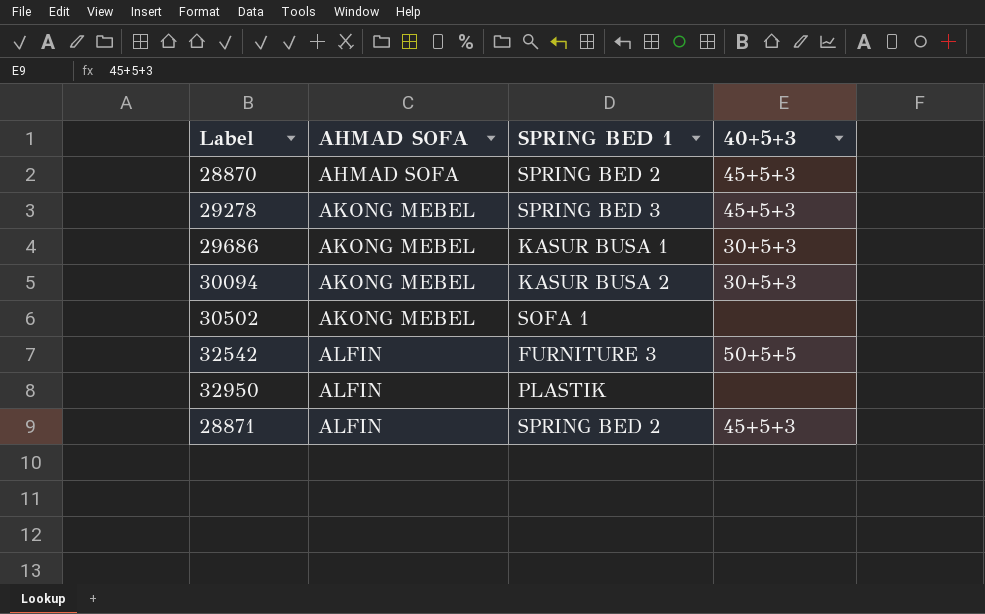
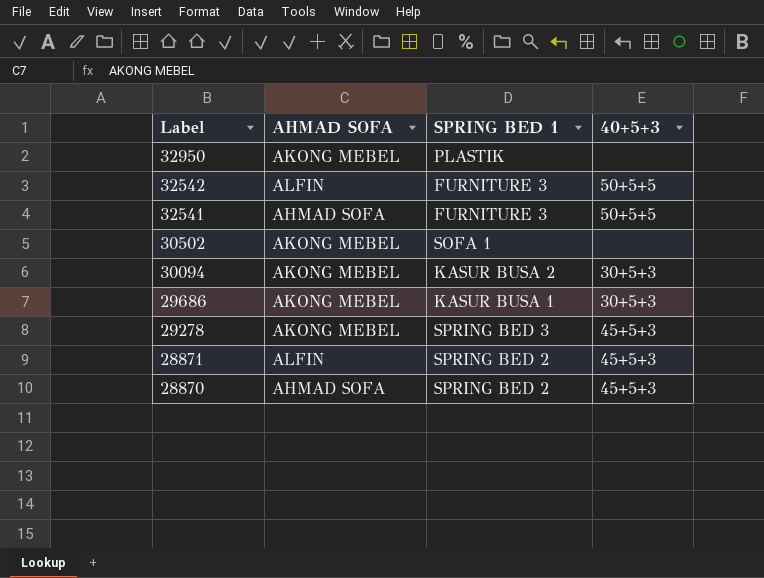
row order: AHMAD SOFA ascending -> Label descending
32950 | AHMAD SOFA: ALFIN -> AKONG MEBEL
row 32541: none -> AHMAD SOFA | FURNITURE 3 | 50+5+5

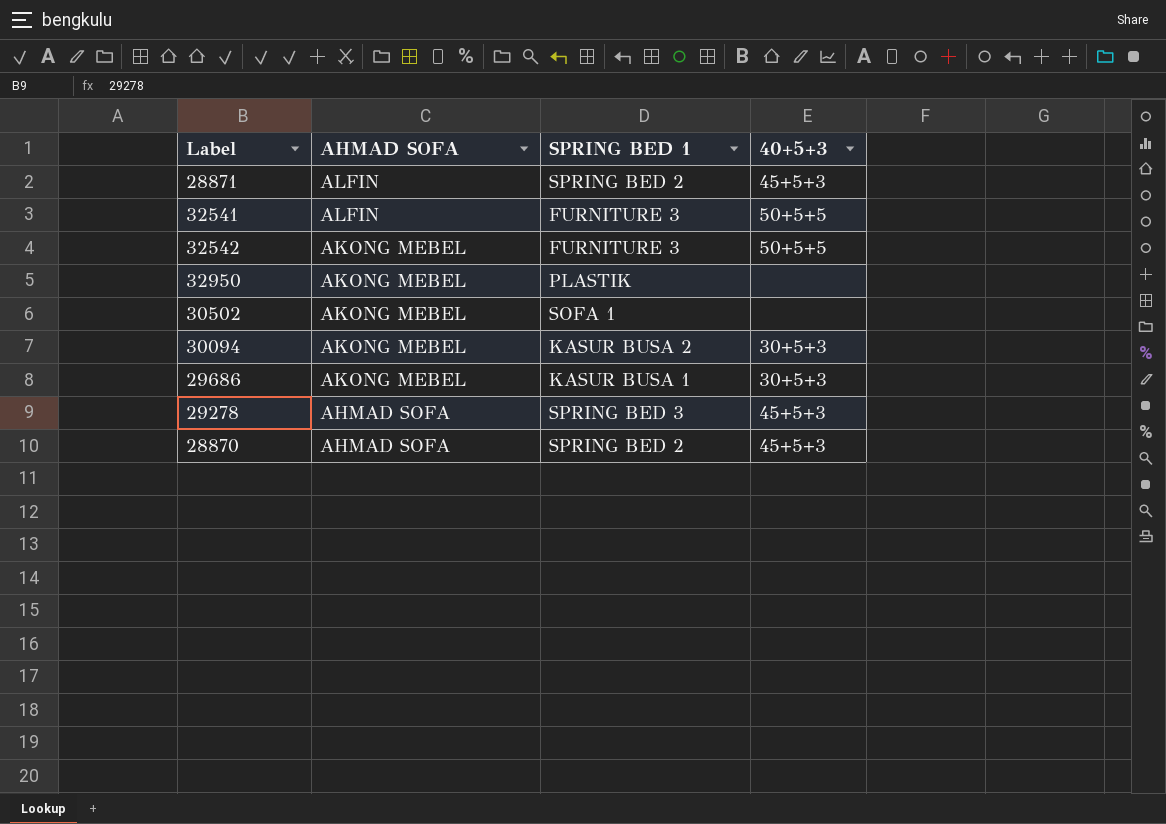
row order: Label descending -> AHMAD SOFA descending
32541 | AHMAD SOFA: AHMAD SOFA -> ALFIN
32542 | AHMAD SOFA: ALFIN -> AKONG MEBEL
29278 | AHMAD SOFA: AKONG MEBEL -> AHMAD SOFA

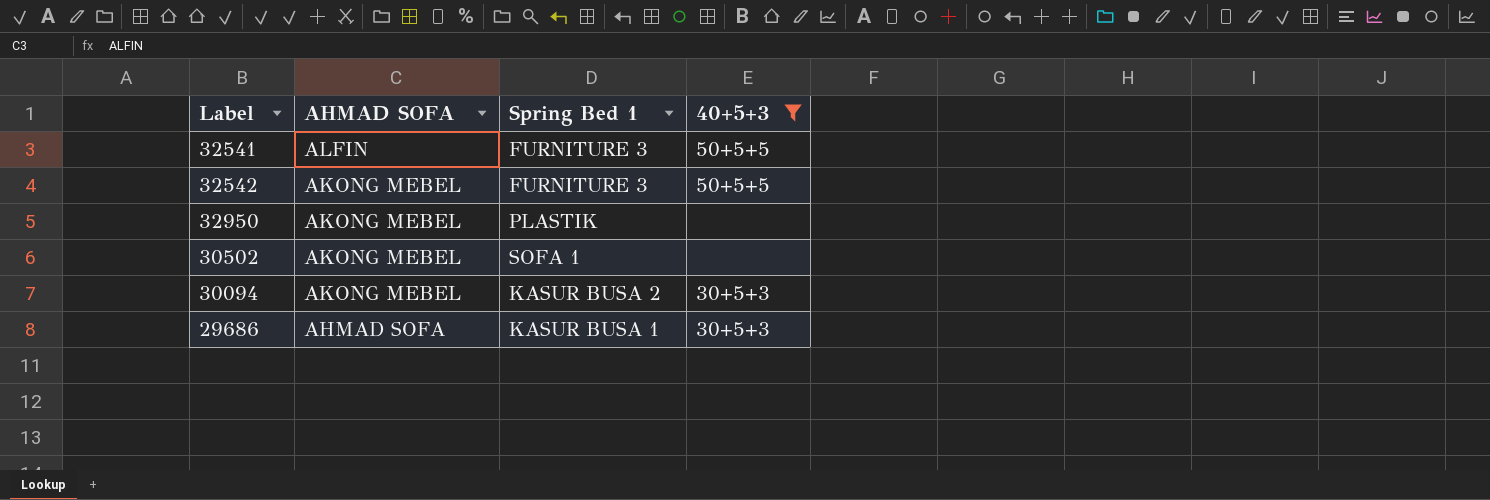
filter: none -> 40+5+3 != 45+5+3
column name: SPRING BED 1 -> Spring Bed 1
29686 | AHMAD SOFA: AKONG MEBEL -> AHMAD SOFA

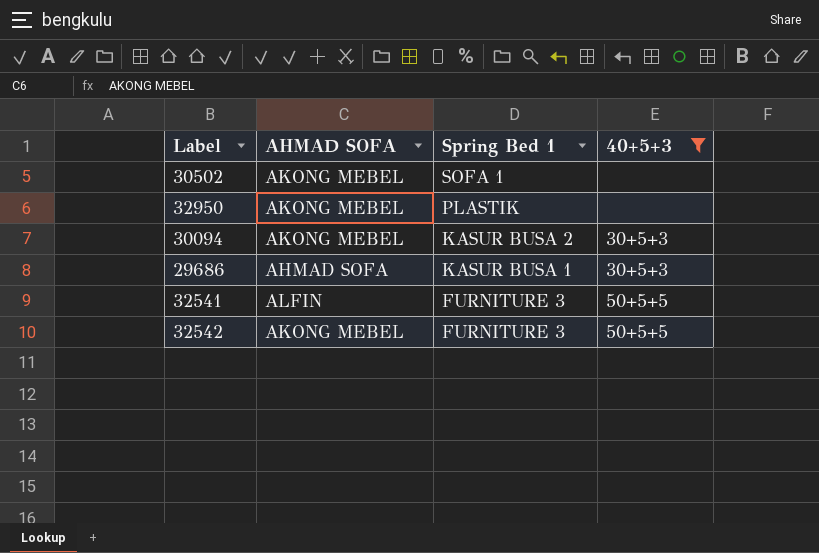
row order: AHMAD SOFA descending -> Spring Bed 1 descending

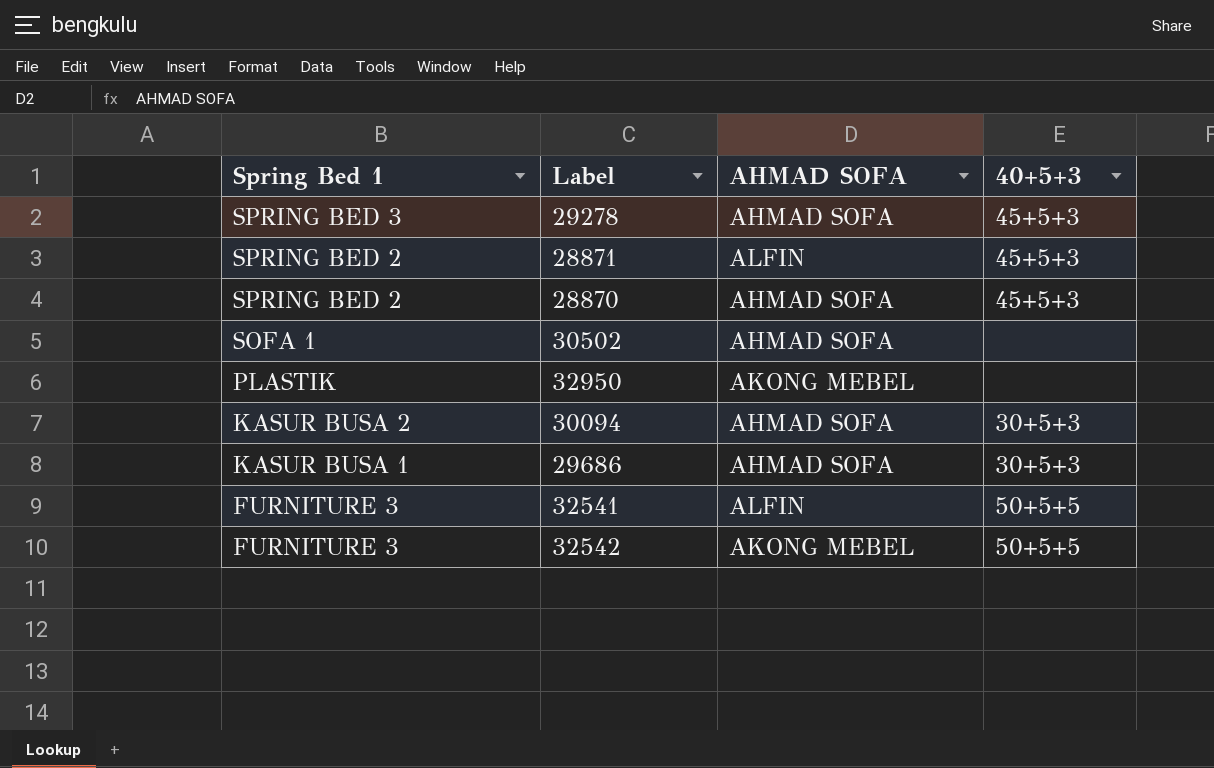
filter: 40+5+3 != 45+5+3 -> none
column Spring Bed 1 | position: 3 -> 1
30502 | AHMAD SOFA: AKONG MEBEL -> AHMAD SOFA
30094 | AHMAD SOFA: AKONG MEBEL -> AHMAD SOFA

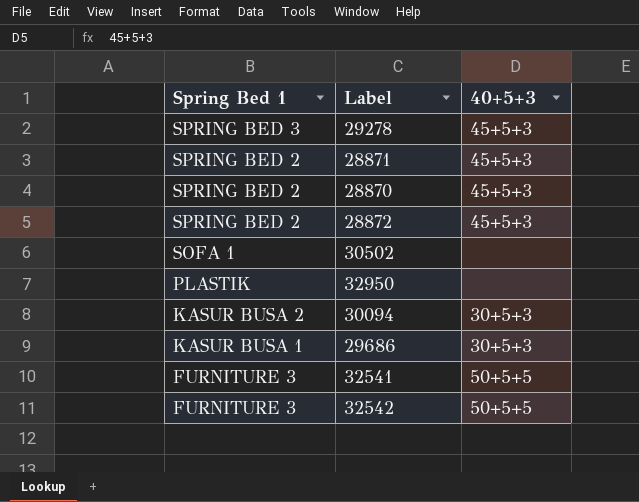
column AHMAD SOFA | position: 3 -> none
row 28872: none -> SPRING BED 2 | 45+5+3

